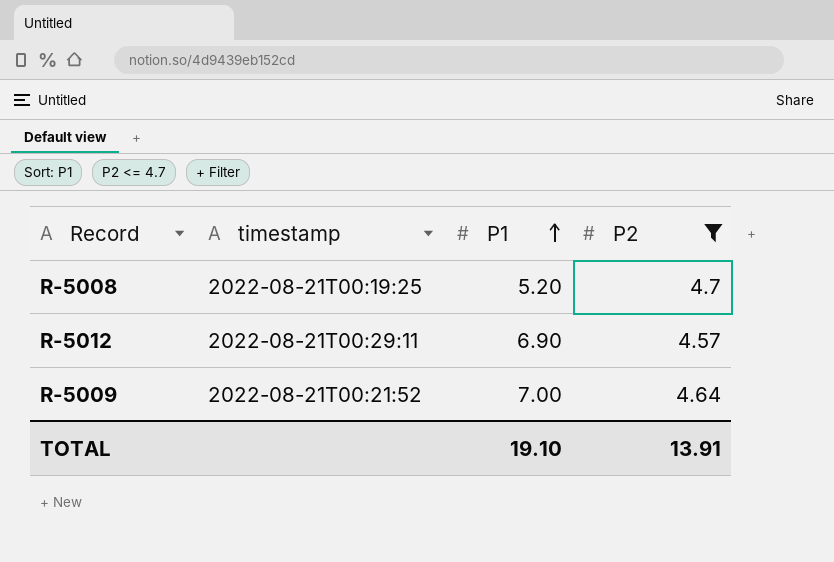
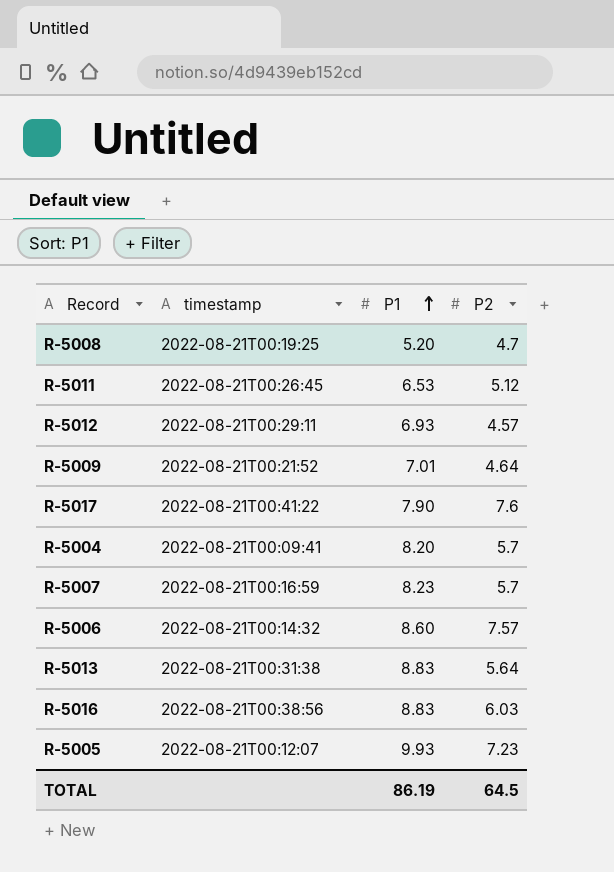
filter: P2 <= 4.7 -> none
R-5012 | P1: 6.90 -> 6.93
R-5009 | P1: 7.00 -> 7.01
TOTAL | P1: 19.10 -> 86.19
TOTAL | P2: 13.91 -> 64.5

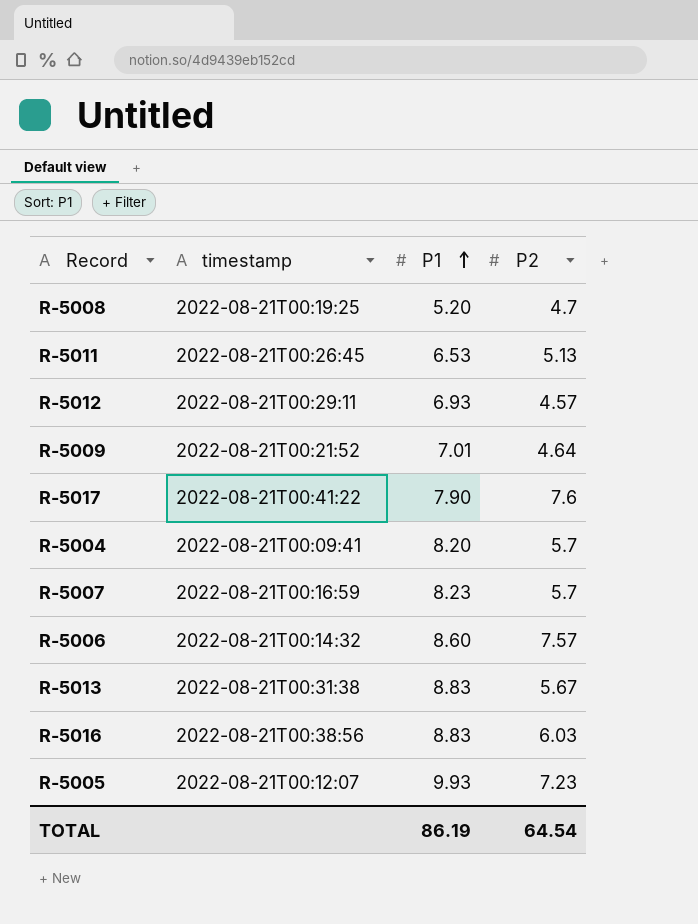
R-5011 | P2: 5.12 -> 5.13
R-5013 | P2: 5.64 -> 5.67
TOTAL | P2: 64.5 -> 64.54

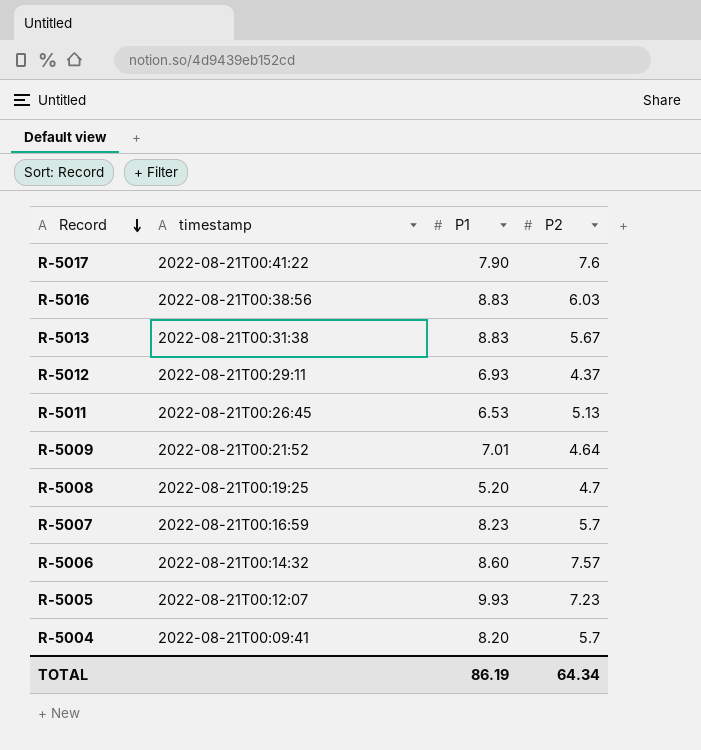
row order: P1 ascending -> Record descending
R-5012 | P2: 4.57 -> 4.37
TOTAL | P2: 64.54 -> 64.34

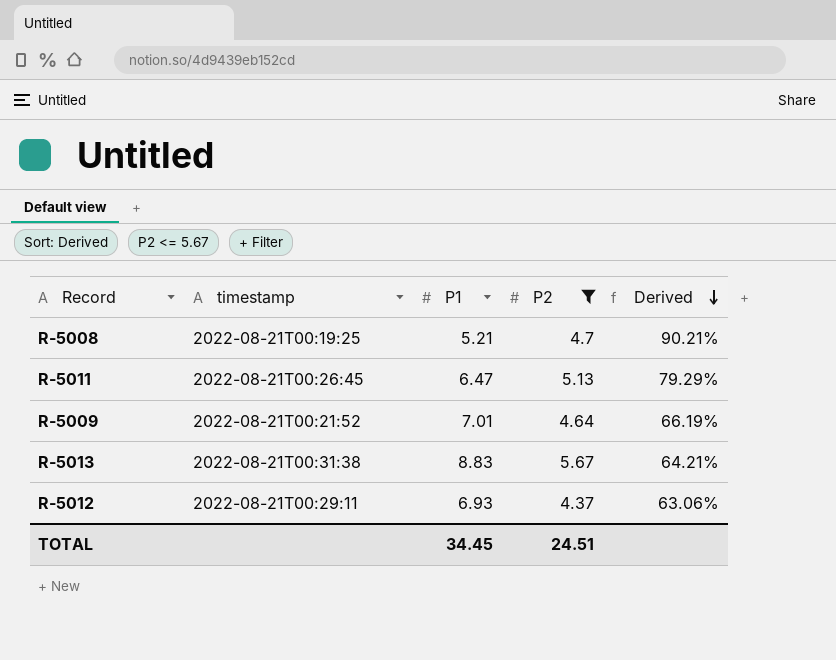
filter: none -> P2 <= 5.67
row order: Record descending -> Derived descending
column Derived | formula: none -> [P2] / [P1]
R-5008 | P1: 5.20 -> 5.21
R-5011 | P1: 6.53 -> 6.47
TOTAL | P1: 86.19 -> 34.45
TOTAL | P2: 64.34 -> 24.51

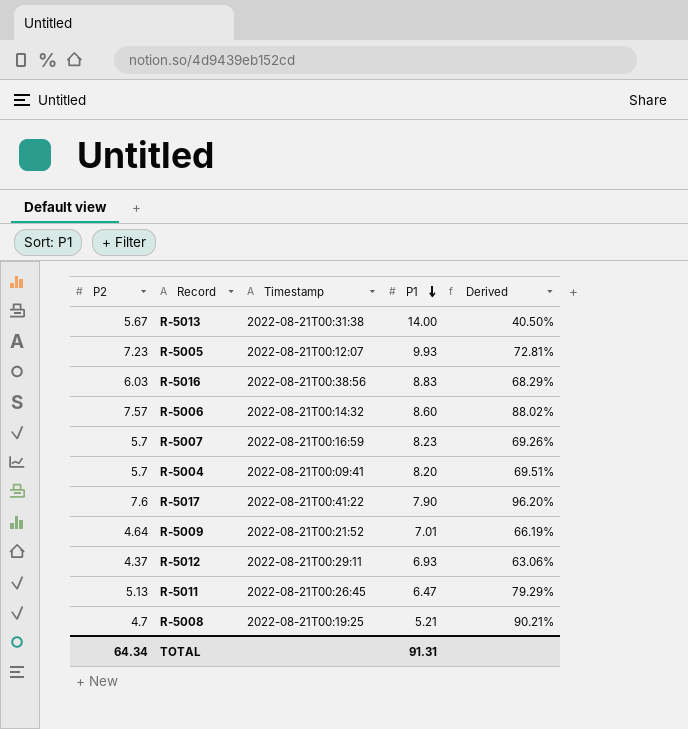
filter: P2 <= 5.67 -> none
row order: Derived descending -> P1 descending
column P2 | position: 4 -> 1
column name: timestamp -> Timestamp
R-5013 | P1: 8.83 -> 14.00
R-5013 | Derived: 64.21% -> 40.50%
TOTAL | P2: 24.51 -> 64.34
TOTAL | P1: 34.45 -> 91.31

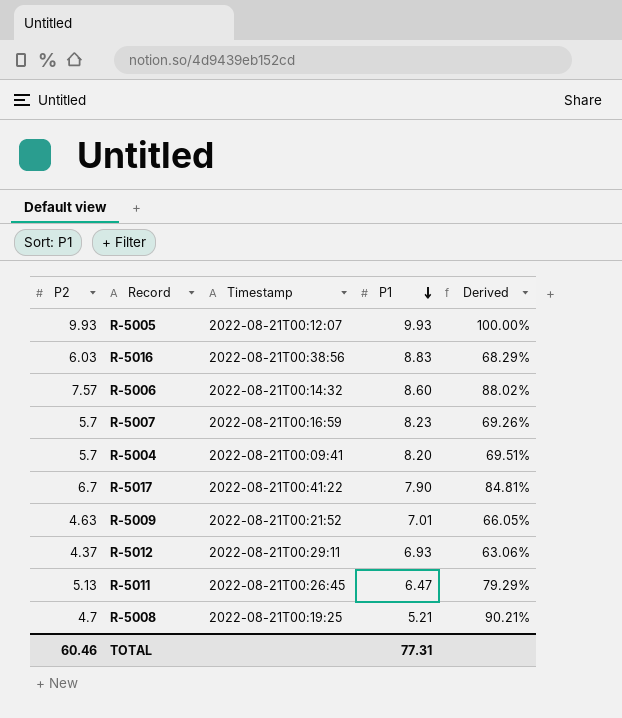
row R-5013: 5.67 | 2022-08-21T00:31:38 | 14.00 | 40.50% -> none
R-5005 | P2: 7.23 -> 9.93
R-5005 | Derived: 72.81% -> 100.00%
R-5017 | P2: 7.6 -> 6.7
R-5017 | Derived: 96.20% -> 84.81%
R-5009 | P2: 4.64 -> 4.63
R-5009 | Derived: 66.19% -> 66.05%
TOTAL | P2: 64.34 -> 60.46
TOTAL | P1: 91.31 -> 77.31

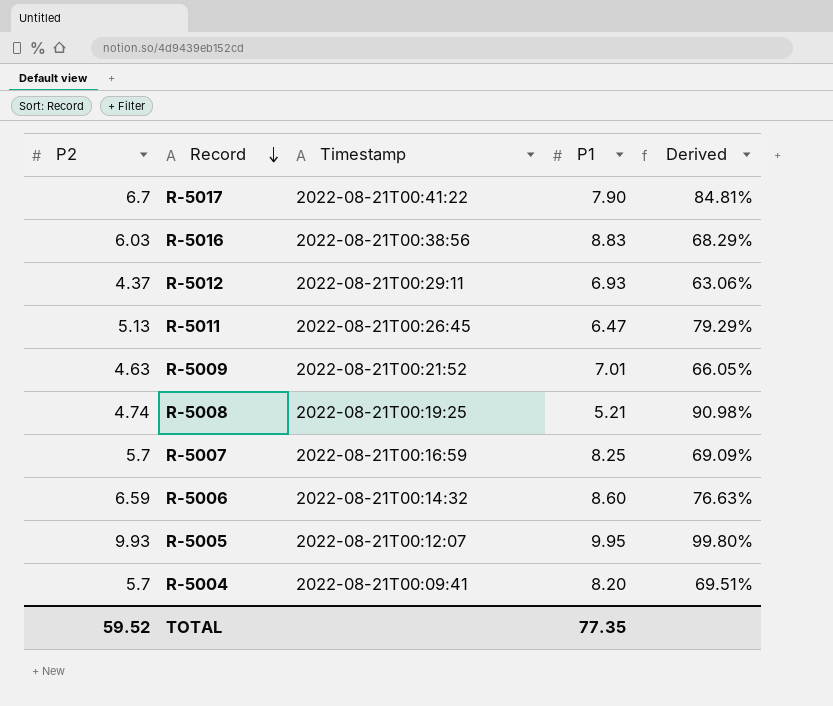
row order: P1 descending -> Record descending
R-5008 | P2: 4.7 -> 4.74
R-5008 | Derived: 90.21% -> 90.98%
R-5007 | P1: 8.23 -> 8.25
R-5007 | Derived: 69.26% -> 69.09%
R-5006 | P2: 7.57 -> 6.59
R-5006 | Derived: 88.02% -> 76.63%
R-5005 | P1: 9.93 -> 9.95
R-5005 | Derived: 100.00% -> 99.80%
TOTAL | P2: 60.46 -> 59.52
TOTAL | P1: 77.31 -> 77.35

